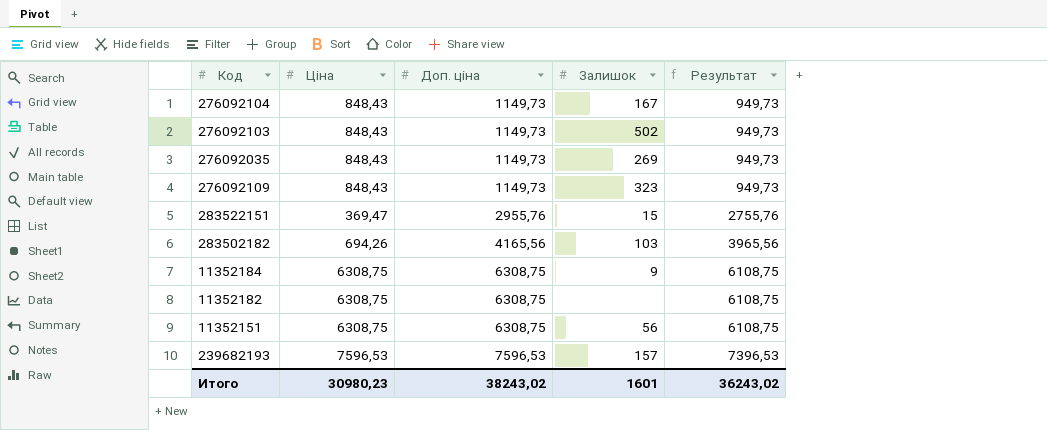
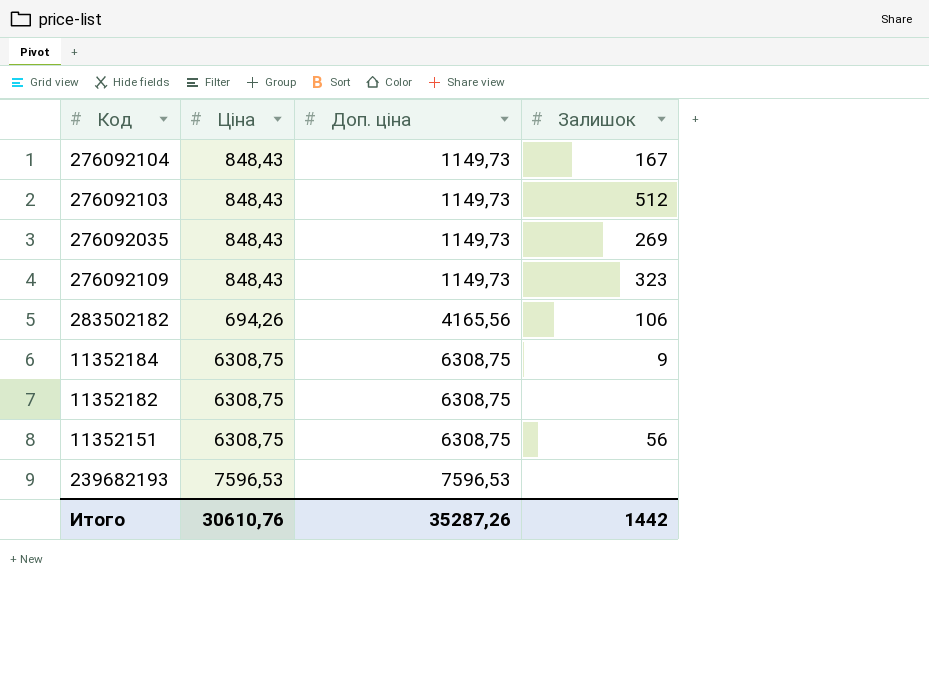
column Результат | formula: [Доп. ціна] - 200 -> none
row 283522151: 369,47 | 2955,76 | 15 | 2755,76 -> none
276092103 | Залишок: 502 -> 512
283502182 | Залишок: 103 -> 106
239682193 | Залишок: 157 -> none
Итого | Ціна: 30980,23 -> 30610,76
Итого | Доп. ціна: 38243,02 -> 35287,26
Итого | Залишок: 1601 -> 1442

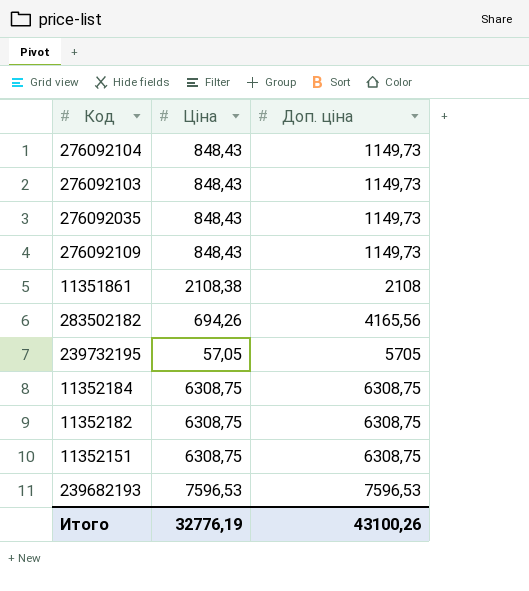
column Залишок | position: 4 -> none
row 11351861: none -> 2108,38 | 2108
row 239732195: none -> 57,05 | 5705
Итого | Ціна: 30610,76 -> 32776,19
Итого | Доп. ціна: 35287,26 -> 43100,26

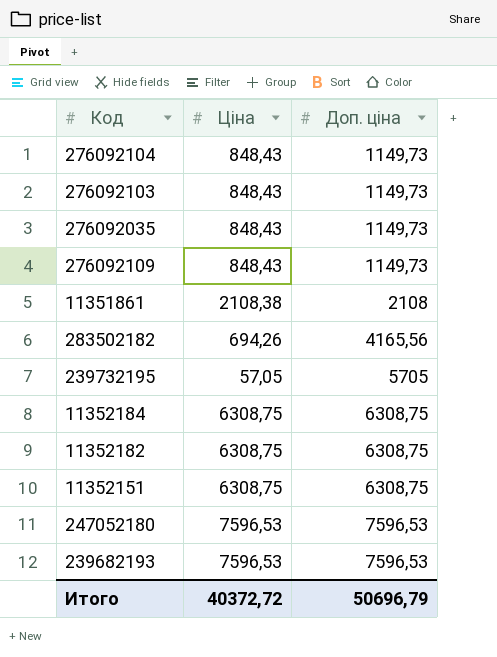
row 247052180: none -> 7596,53 | 7596,53
Итого | Ціна: 32776,19 -> 40372,72
Итого | Доп. ціна: 43100,26 -> 50696,79

